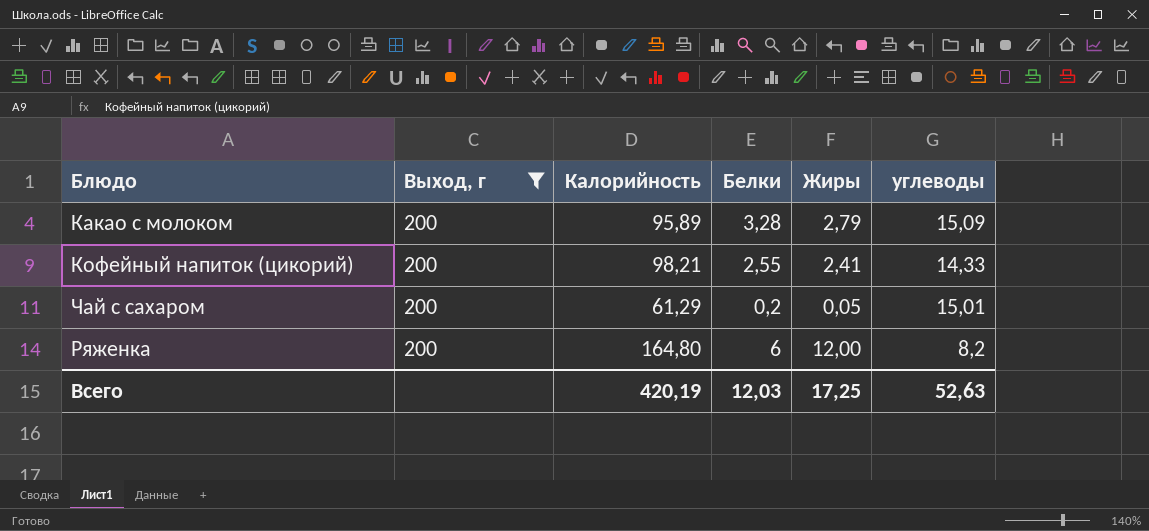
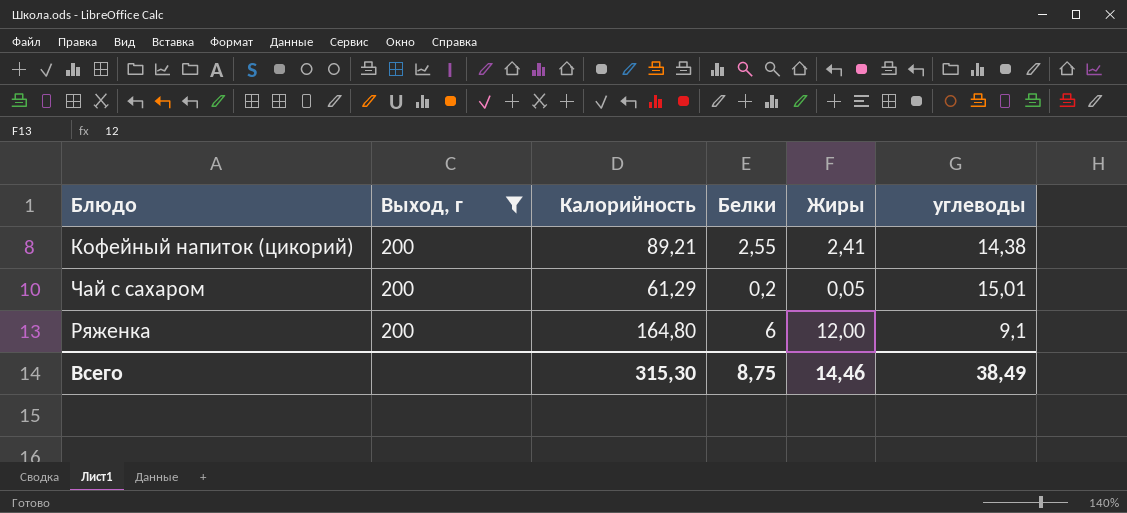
row Какао с молоком: 200 | 95,89 | 3,28 | 2,79 | 15,09 -> none
Кофейный напиток (цикорий) | Калорийность: 98,21 -> 89,21
Кофейный напиток (цикорий) | углеводы: 14,33 -> 14,38
Ряженка | углеводы: 8,2 -> 9,1
Всего | Калорийность: 420,19 -> 315,30
Всего | Белки: 12,03 -> 8,75
Всего | Жиры: 17,25 -> 14,46
Всего | углеводы: 52,63 -> 38,49

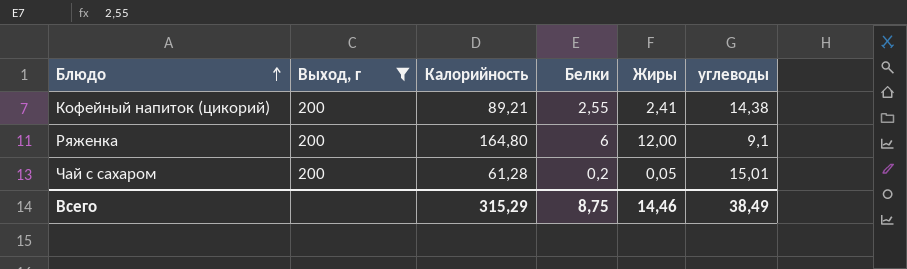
row order: none -> Блюдо ascending
Чай с сахаром | Калорийность: 61,29 -> 61,28
Всего | Калорийность: 315,30 -> 315,29

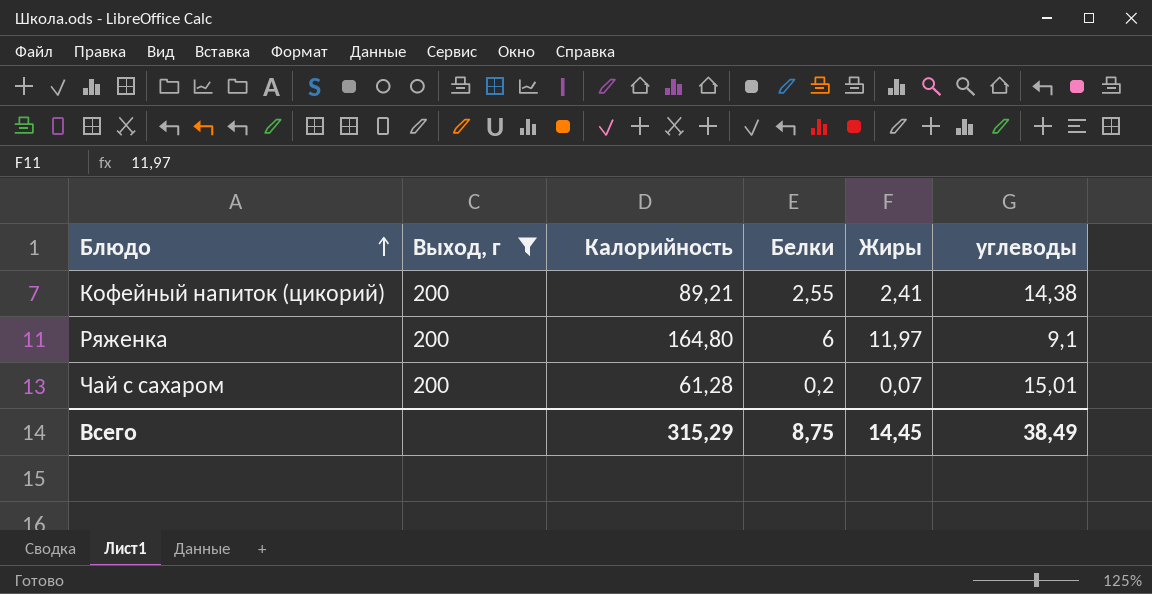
Ряженка | Жиры: 12,00 -> 11,97
Чай с сахаром | Жиры: 0,05 -> 0,07
Всего | Жиры: 14,46 -> 14,45

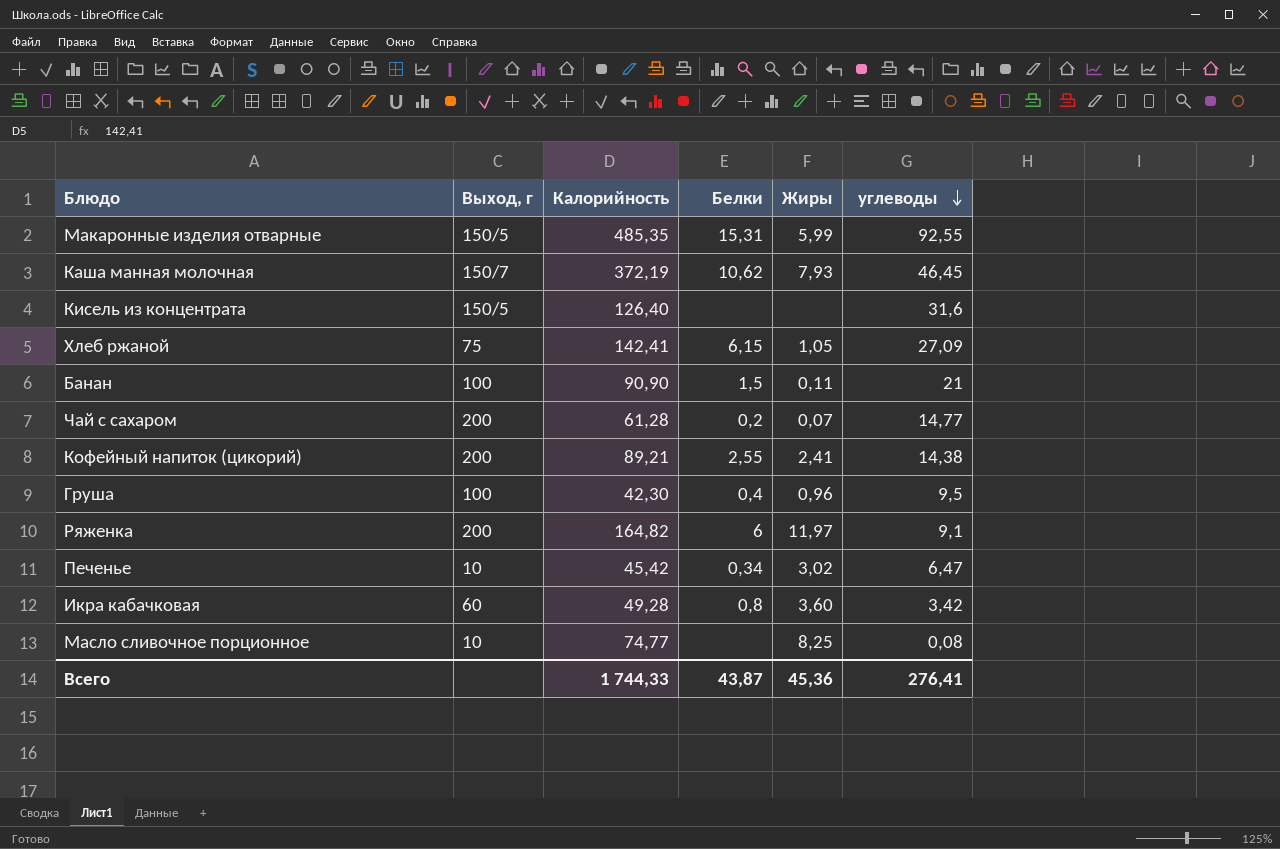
filter: Выход, г = 200 -> none
row order: Блюдо ascending -> углеводы descending
Чай с сахаром | углеводы: 15,01 -> 14,77
Ряженка | Калорийность: 164,80 -> 164,82
Всего | Калорийность: 315,29 -> 1 744,33
Всего | Белки: 8,75 -> 43,87
Всего | Жиры: 14,45 -> 45,36
Всего | углеводы: 38,49 -> 276,41

